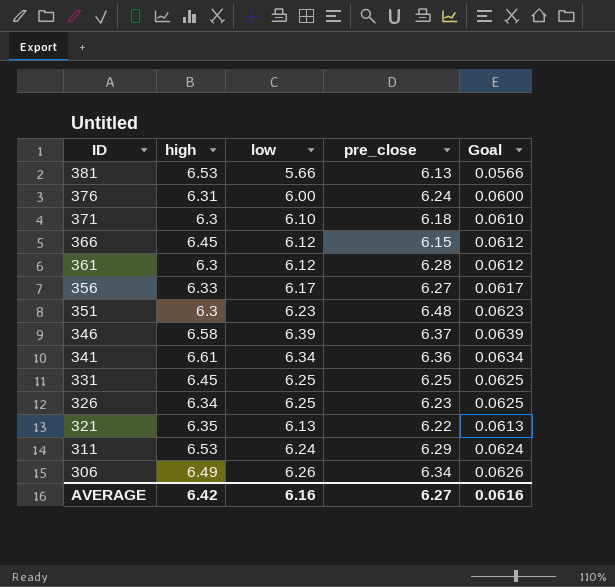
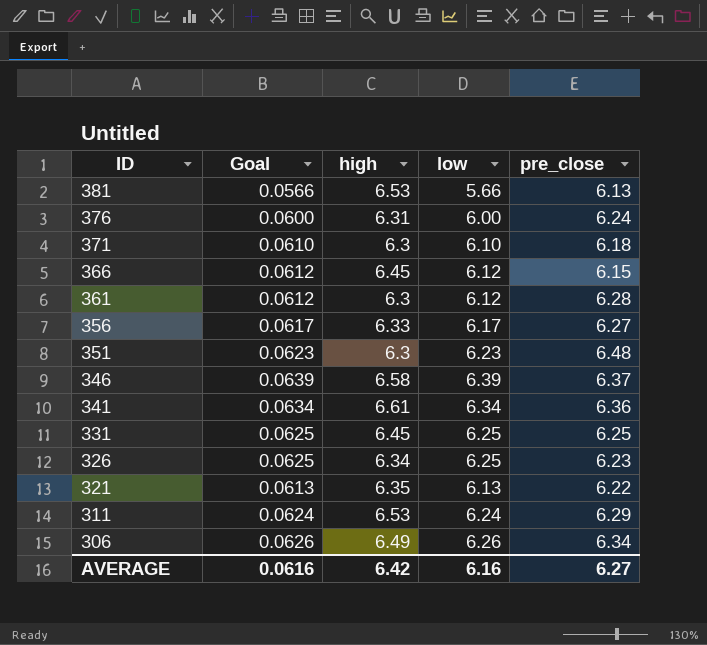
column Goal | position: 5 -> 2

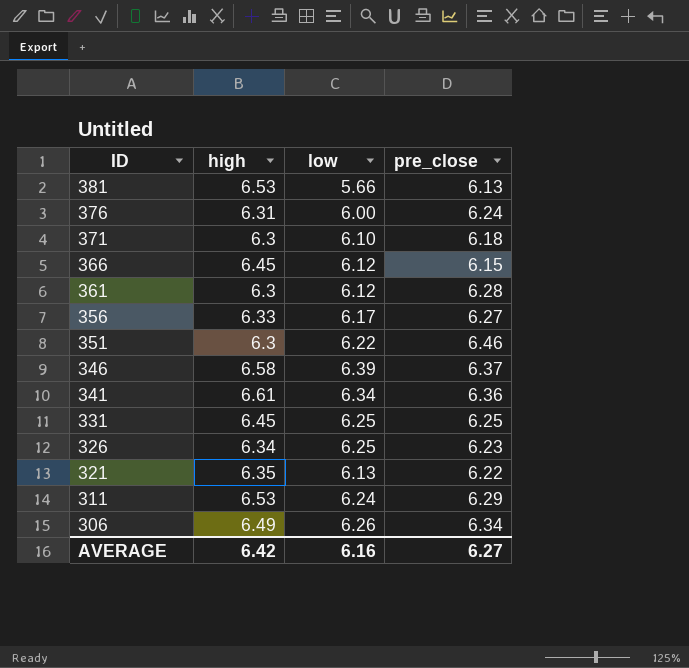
column Goal | formula: [low] * 0.01 -> none
351 | low: 6.23 -> 6.22
351 | pre_close: 6.48 -> 6.46

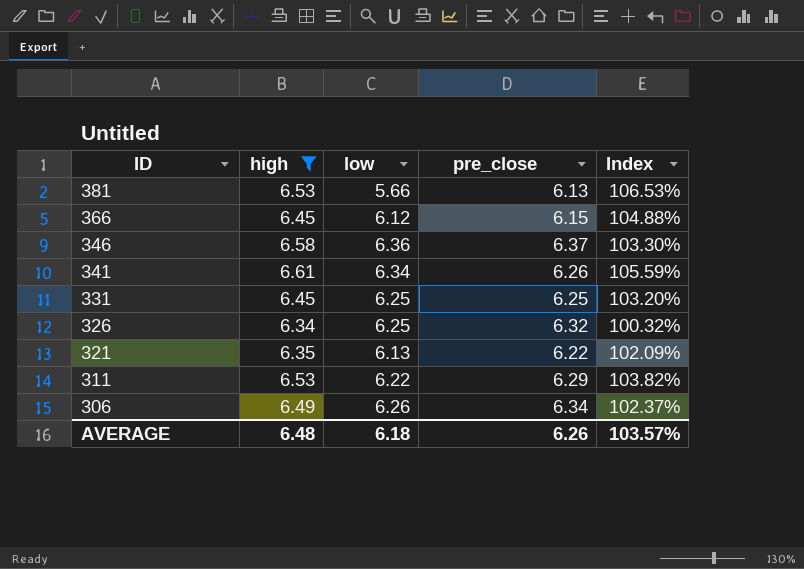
filter: none -> high >= 6.34
column Index | formula: none -> [high] / [pre_close]
346 | low: 6.39 -> 6.36
341 | pre_close: 6.36 -> 6.26
326 | pre_close: 6.23 -> 6.32
311 | low: 6.24 -> 6.22
AVERAGE | high: 6.42 -> 6.48
AVERAGE | low: 6.16 -> 6.18
AVERAGE | pre_close: 6.27 -> 6.26

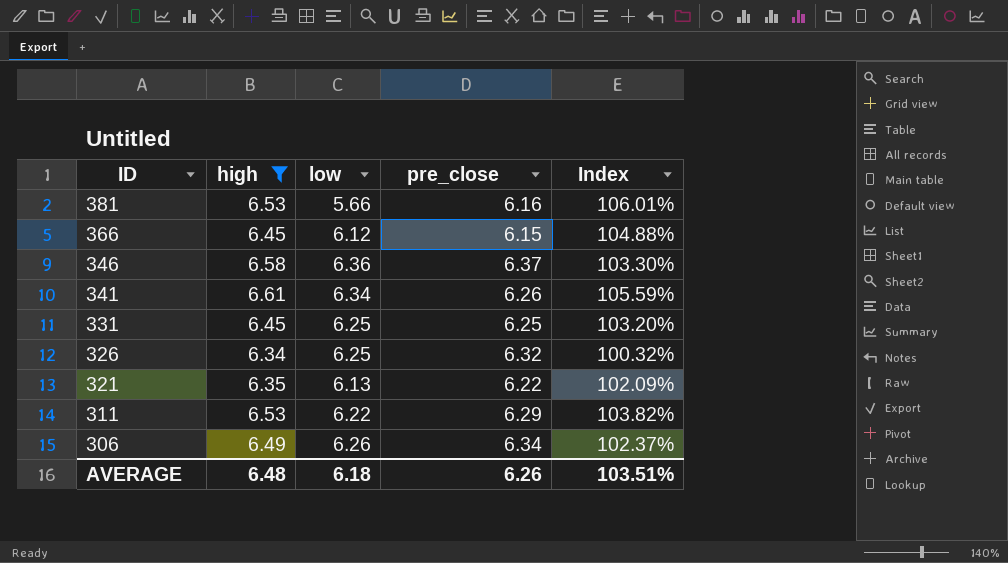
381 | pre_close: 6.13 -> 6.16
381 | Index: 106.53% -> 106.01%
AVERAGE | Index: 103.57% -> 103.51%

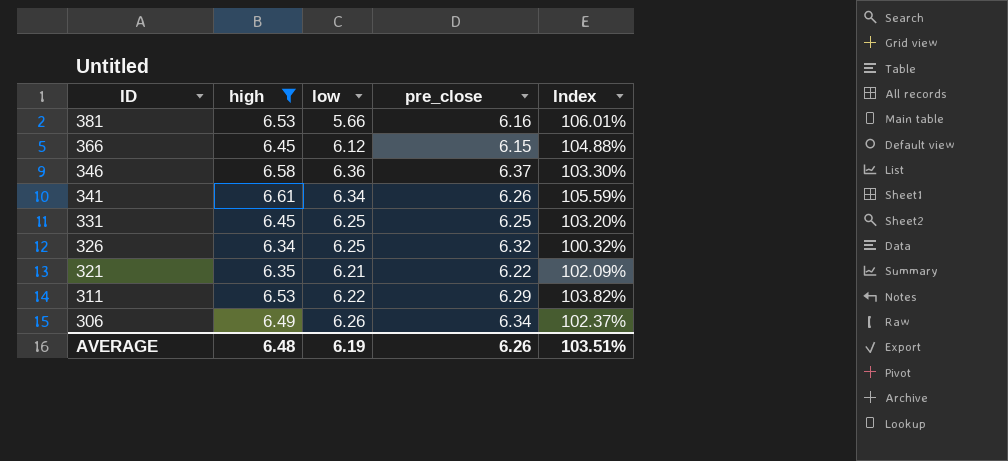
321 | low: 6.13 -> 6.21
AVERAGE | low: 6.18 -> 6.19

